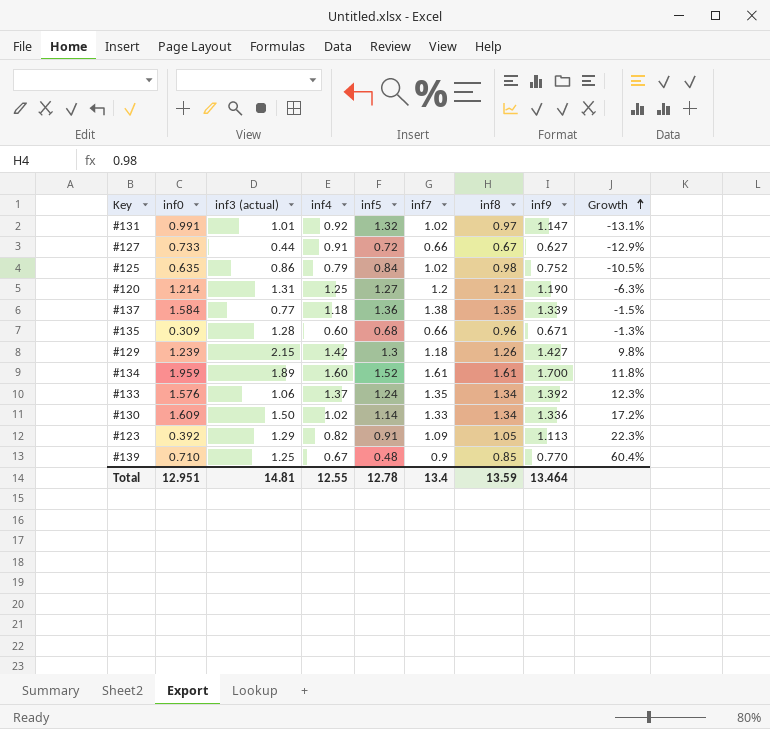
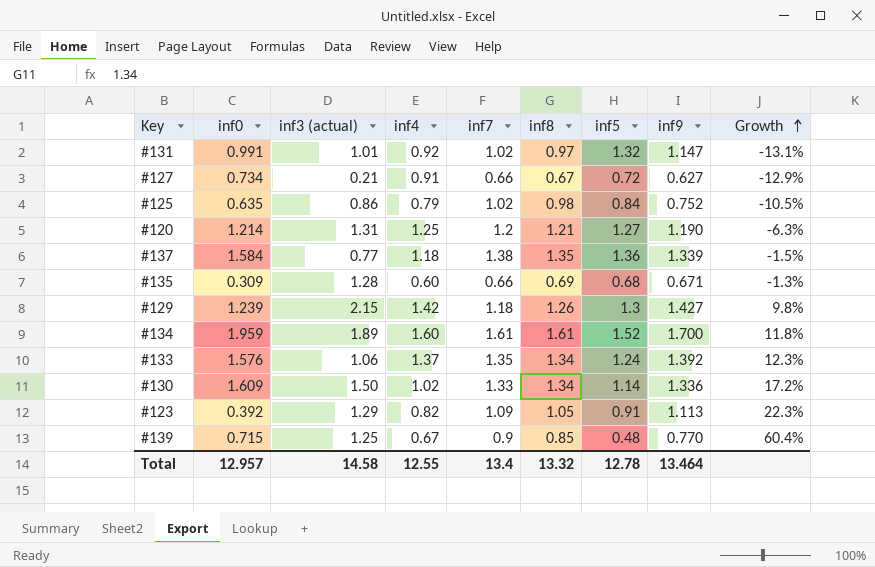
column inf5 | position: 5 -> 7
#127 | inf0: 0.733 -> 0.734
#127 | inf3 (actual): 0.44 -> 0.21
#135 | inf8: 0.96 -> 0.69
#139 | inf0: 0.710 -> 0.715
Total | inf0: 12.951 -> 12.957
Total | inf3 (actual): 14.81 -> 14.58
Total | inf8: 13.59 -> 13.32

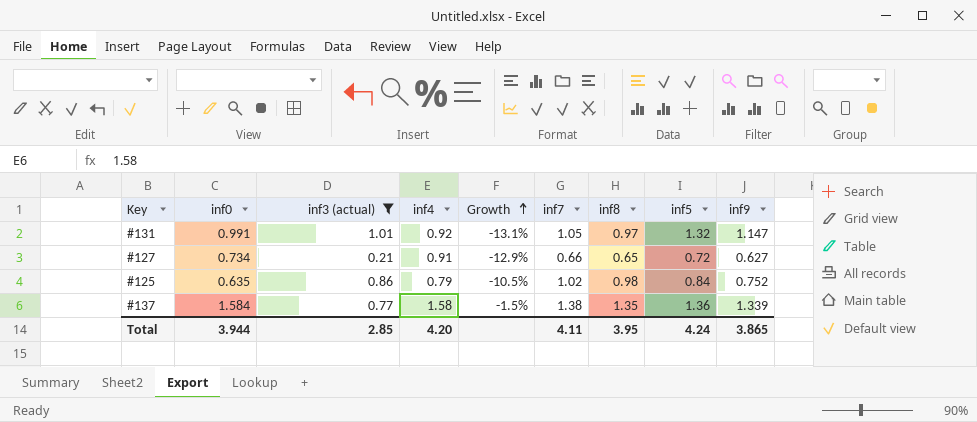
filter: none -> inf3 (actual) <= 1.01
column Growth | position: 9 -> 5
#131 | inf7: 1.02 -> 1.05
#127 | inf8: 0.67 -> 0.65
#137 | inf4: 1.18 -> 1.58
Total | inf0: 12.957 -> 3.944
Total | inf3 (actual): 14.58 -> 2.85
Total | inf4: 12.55 -> 4.20
Total | inf7: 13.4 -> 4.11
Total | inf8: 13.32 -> 3.95
Total | inf5: 12.78 -> 4.24
Total | inf9: 13.464 -> 3.865

